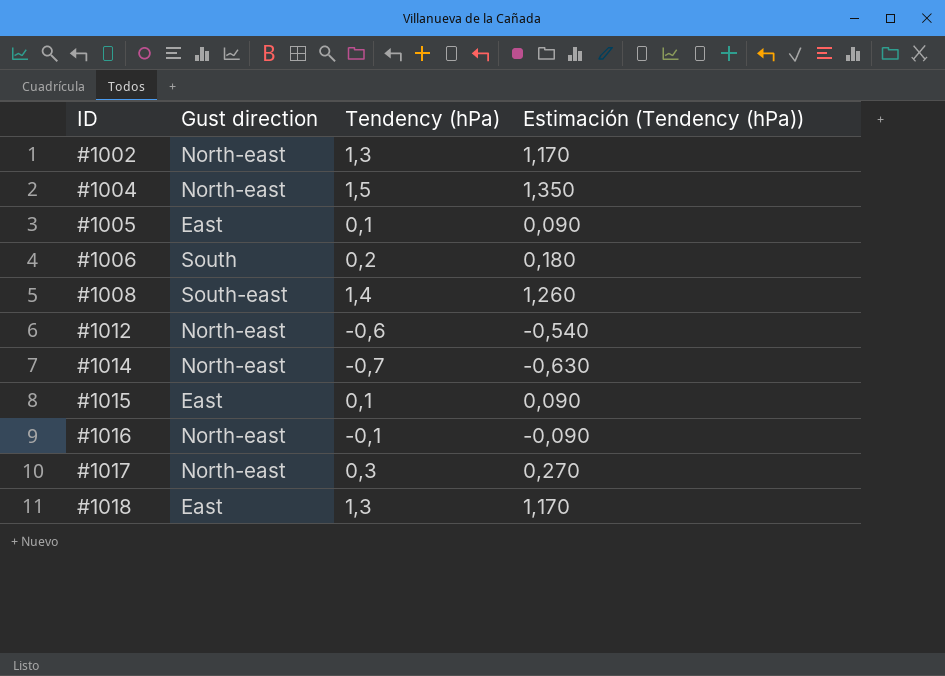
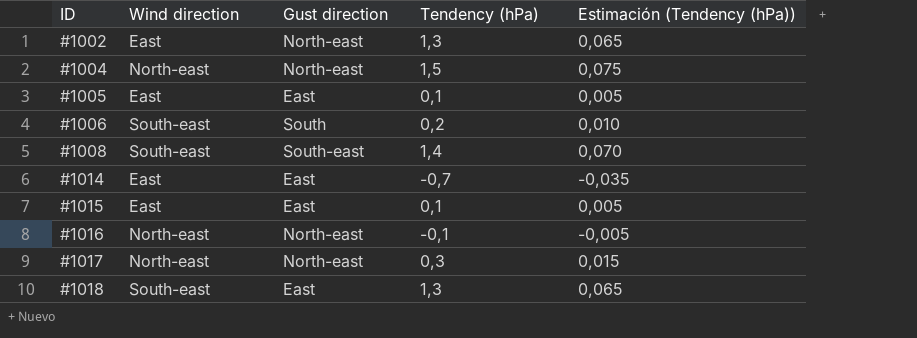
column Wind direction | position: none -> 2
column Estimación (Tendency (hPa)) | formula: [Tendency (hPa)] * 0,9 -> [Tendency (hPa)] * 0,05
row #1012: North-east | -0,6 | -0,540 -> none
#1014 | Gust direction: North-east -> East

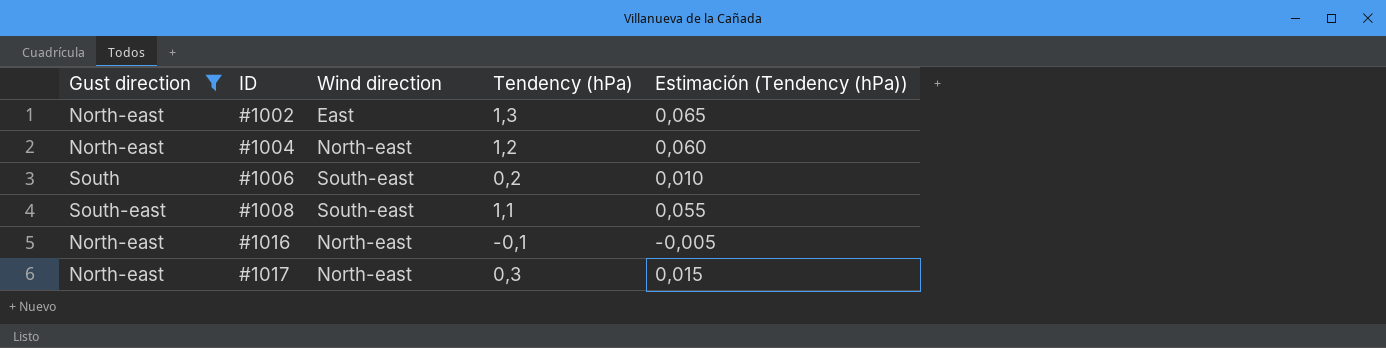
filter: none -> Gust direction != East
column Gust direction | position: 3 -> 1
#1004 | Tendency (hPa): 1,5 -> 1,2
#1004 | Estimación (Tendency (hPa)): 0,075 -> 0,060
#1008 | Tendency (hPa): 1,4 -> 1,1
#1008 | Estimación (Tendency (hPa)): 0,070 -> 0,055

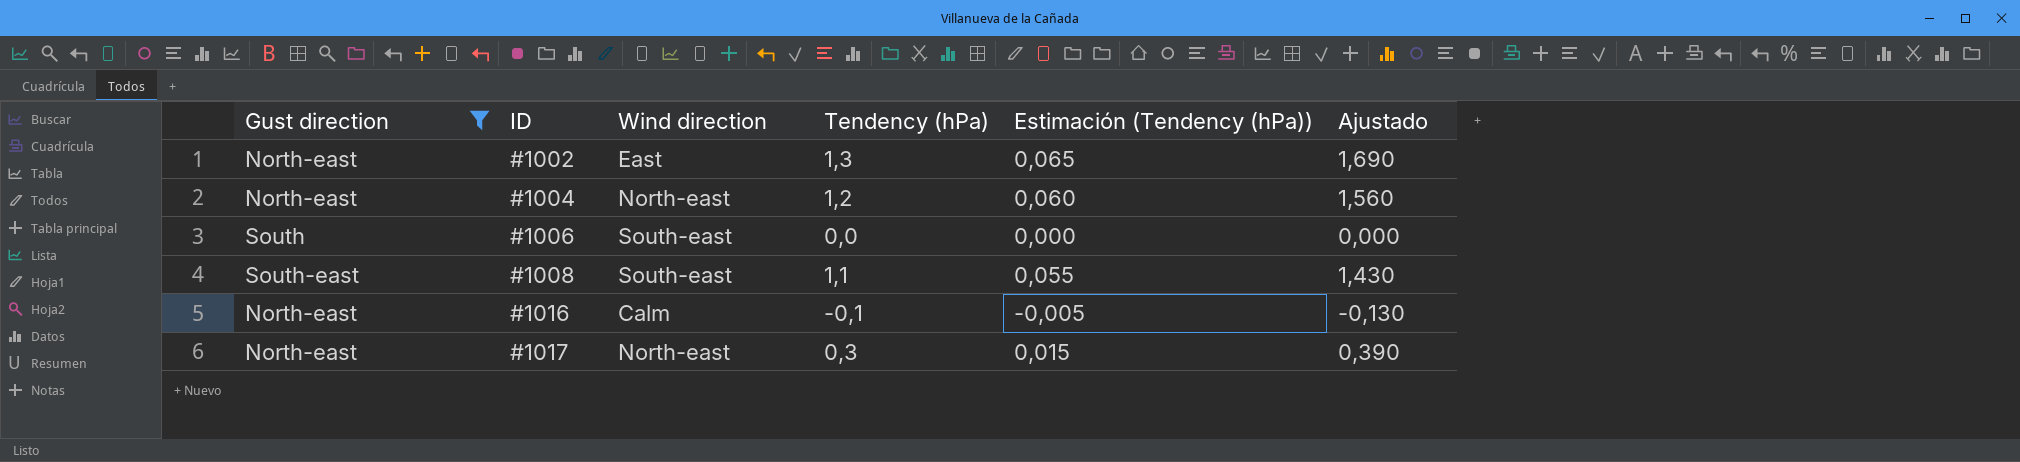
column Ajustado | formula: none -> [Tendency (hPa)] * 1,3
#1006 | Tendency (hPa): 0,2 -> 0,0
#1006 | Estimación (Tendency (hPa)): 0,010 -> 0,000
#1016 | Wind direction: North-east -> Calm

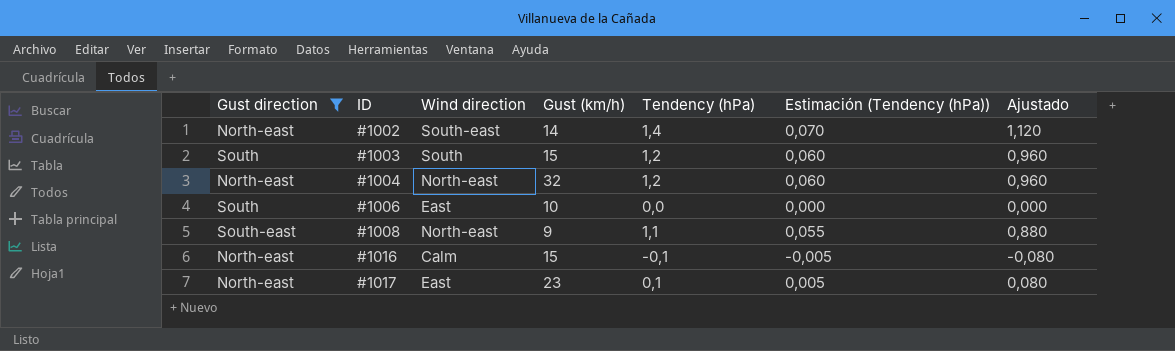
column Gust (km/h) | position: none -> 4
column Ajustado | formula: [Tendency (hPa)] * 1,3 -> [Tendency (hPa)] * 0,8
#1002 | Wind direction: East -> South-east
#1002 | Tendency (hPa): 1,3 -> 1,4
#1002 | Estimación (Tendency (hPa)): 0,065 -> 0,070
row #1003: none -> South | South | 15 | 1,2 | 0,060 | 0,960
#1006 | Wind direction: South-east -> East
#1008 | Wind direction: South-east -> North-east
#1017 | Wind direction: North-east -> East
#1017 | Tendency (hPa): 0,3 -> 0,1
#1017 | Estimación (Tendency (hPa)): 0,015 -> 0,005

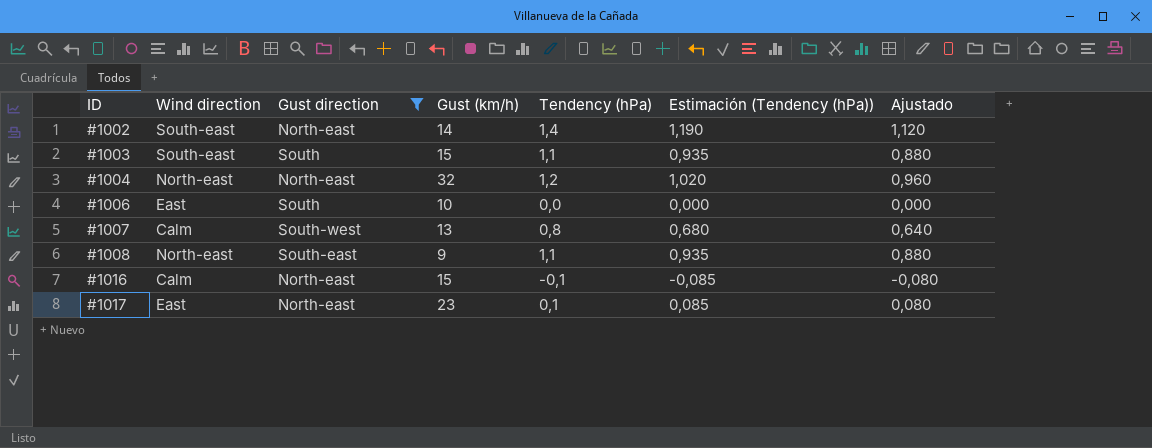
column Gust direction | position: 1 -> 3
column Estimación (Tendency (hPa)) | formula: [Tendency (hPa)] * 0,05 -> [Tendency (hPa)] * 0,85
#1003 | Wind direction: South -> South-east
#1003 | Tendency (hPa): 1,2 -> 1,1
#1003 | Ajustado: 0,960 -> 0,880
row #1007: none -> Calm | South-west | 13 | 0,8 | 0,680 | 0,640

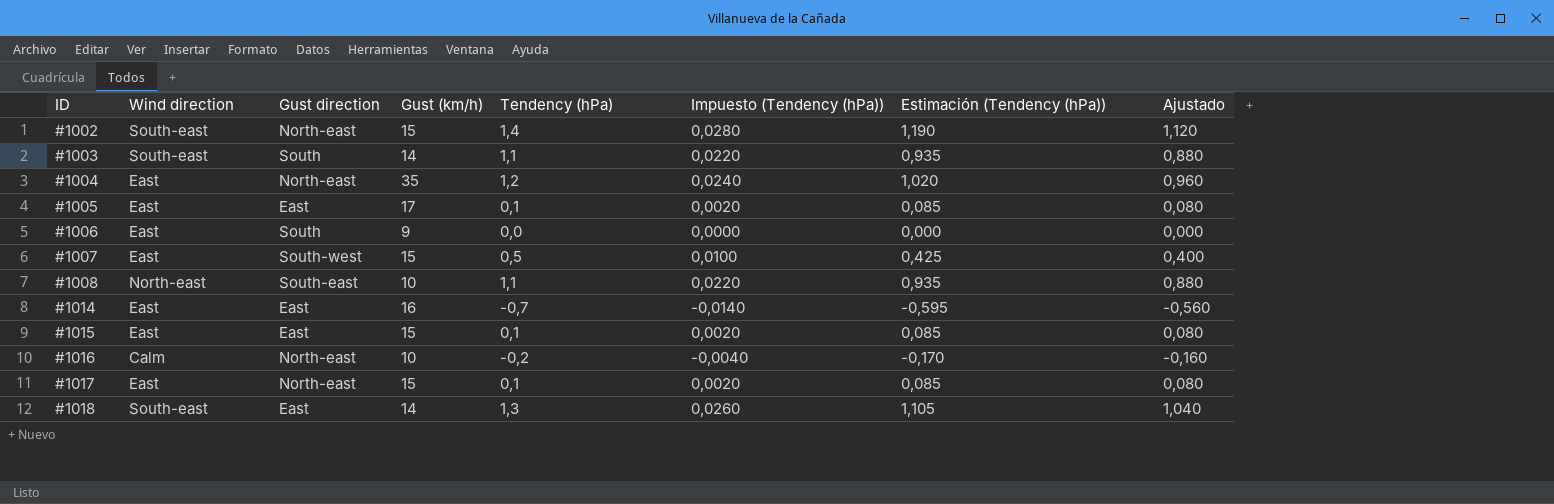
filter: Gust direction != East -> none
column Impuesto (Tendency (hPa)) | formula: none -> [Tendency (hPa)] * 0,02
#1002 | Gust (km/h): 14 -> 15
#1003 | Gust (km/h): 15 -> 14
#1004 | Wind direction: North-east -> East
#1004 | Gust (km/h): 32 -> 35
#1006 | Gust (km/h): 10 -> 9
#1007 | Wind direction: Calm -> East
#1007 | Gust (km/h): 13 -> 15
#1007 | Tendency (hPa): 0,8 -> 0,5
#1007 | Estimación (Tendency (hPa)): 0,680 -> 0,425
#1007 | Ajustado: 0,640 -> 0,400
#1008 | Gust (km/h): 9 -> 10
#1016 | Gust (km/h): 15 -> 10
#1016 | Tendency (hPa): -0,1 -> -0,2
#1016 | Estimación (Tendency (hPa)): -0,085 -> -0,170
#1016 | Ajustado: -0,080 -> -0,160
#1017 | Gust (km/h): 23 -> 15

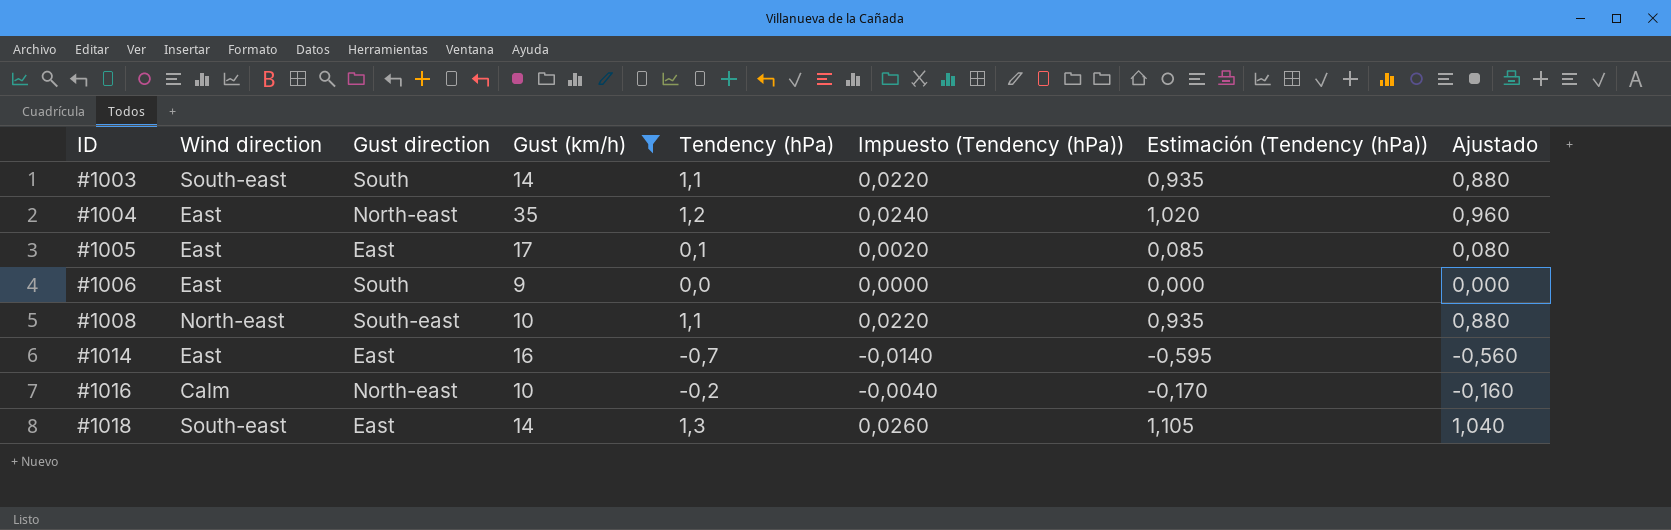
filter: none -> Gust (km/h) != 15

